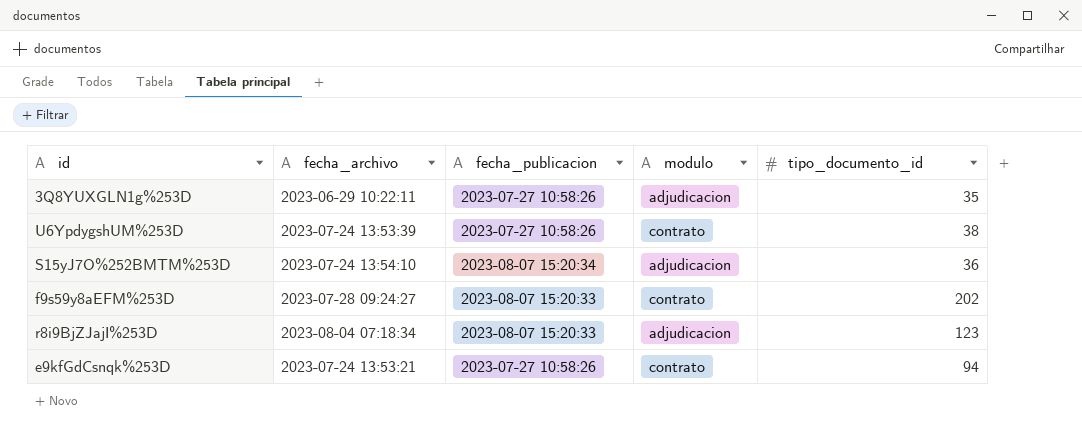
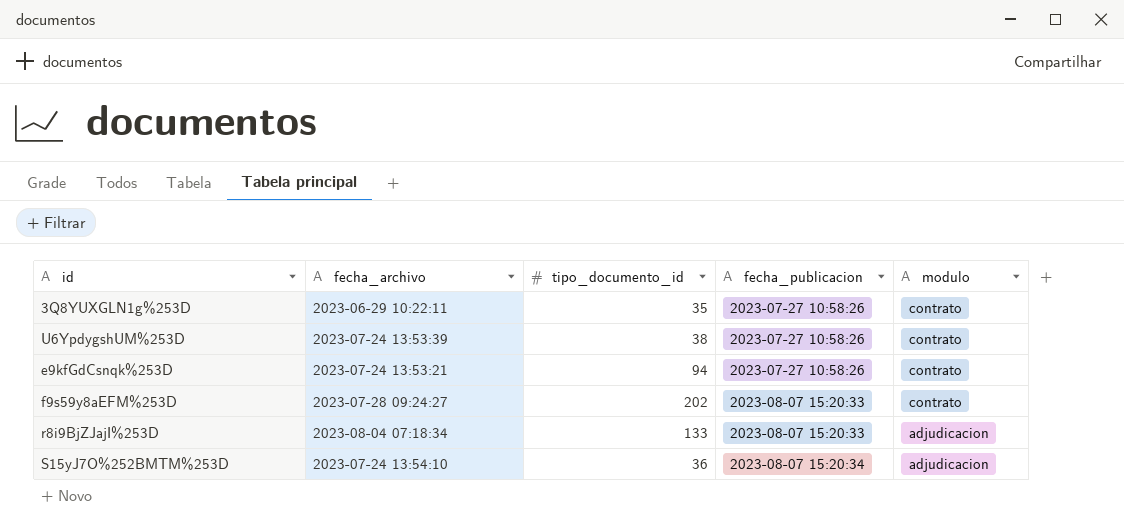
row order: none -> fecha_publicacion ascending
column tipo_documento_id | position: 5 -> 3
3Q8YUXGLN1g%253D | modulo: adjudicacion -> contrato
r8i9BjZJajI%253D | tipo_documento_id: 123 -> 133

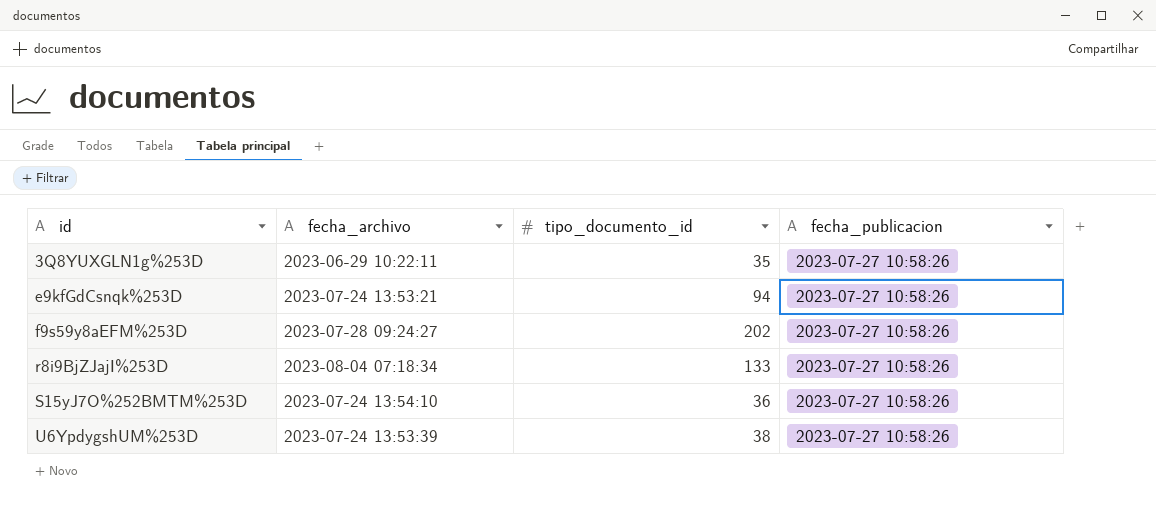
row order: fecha_publicacion ascending -> id ascending
column modulo | position: 5 -> none
f9s59y8aEFM%253D | fecha_publicacion: 2023-08-07 15:20:33 -> 2023-07-27 10:58:26
r8i9BjZJajI%253D | fecha_publicacion: 2023-08-07 15:20:33 -> 2023-07-27 10:58:26
S15yJ7O%252BMTM%253D | fecha_publicacion: 2023-08-07 15:20:34 -> 2023-07-27 10:58:26

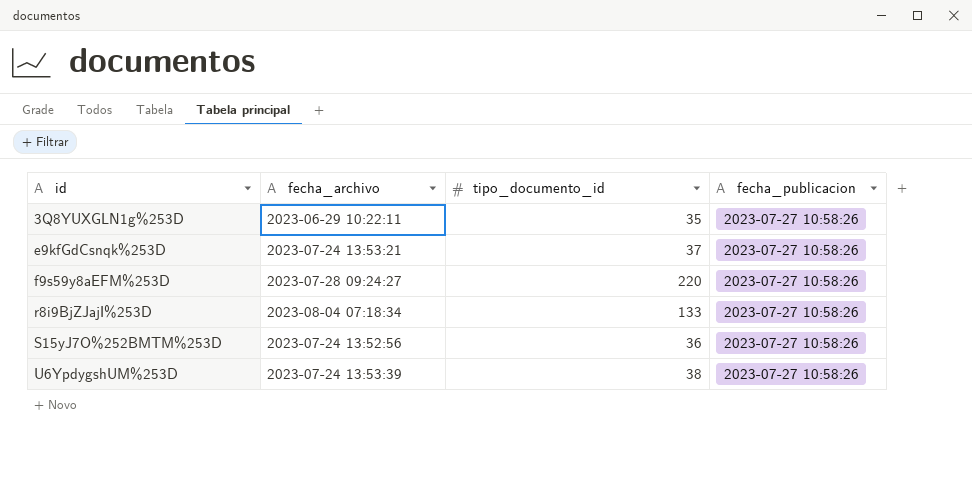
e9kfGdCsnqk%253D | tipo_documento_id: 94 -> 37
f9s59y8aEFM%253D | tipo_documento_id: 202 -> 220
S15yJ7O%252BMTM%253D | fecha_archivo: 2023-07-24 13:54:10 -> 2023-07-24 13:52:56

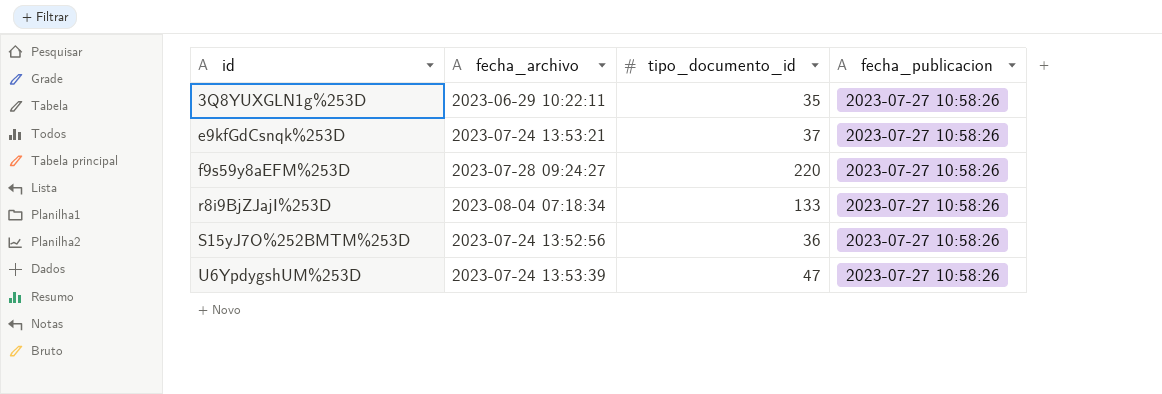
U6YpdygshUM%253D | tipo_documento_id: 38 -> 47

